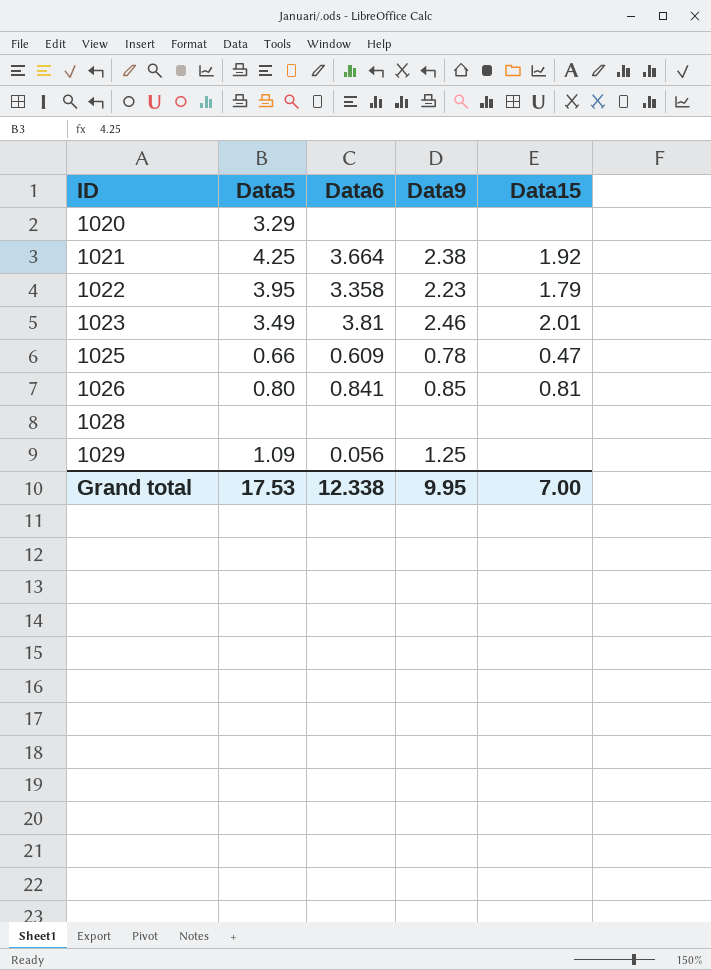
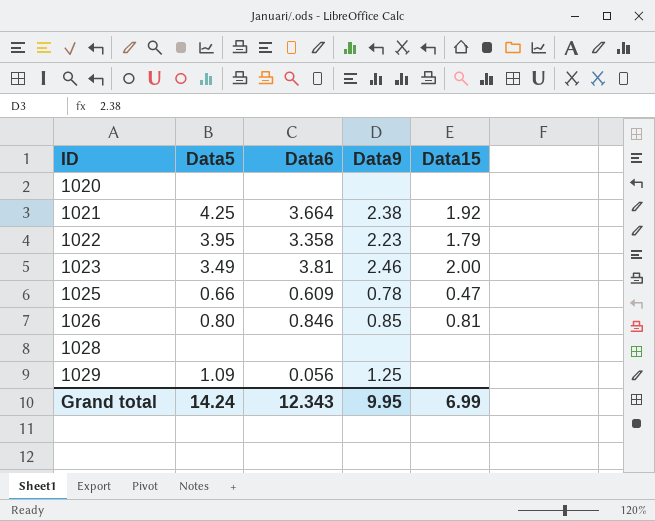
1020 | Data5: 3.29 -> none
1023 | Data15: 2.01 -> 2.00
1026 | Data6: 0.841 -> 0.846
Grand total | Data5: 17.53 -> 14.24
Grand total | Data6: 12.338 -> 12.343
Grand total | Data15: 7.00 -> 6.99

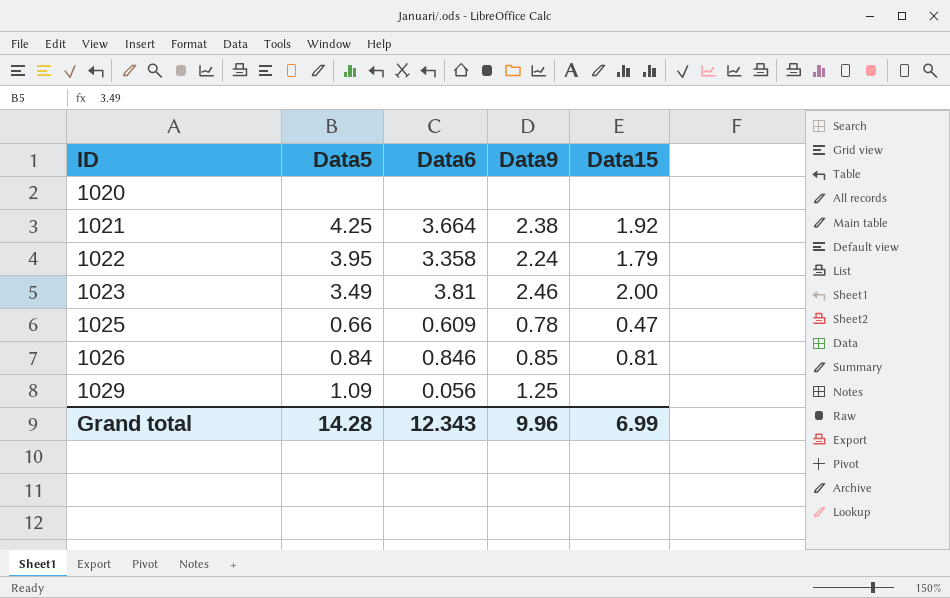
row 1028: none | none | none | none -> none
1022 | Data9: 2.23 -> 2.24
1026 | Data5: 0.80 -> 0.84
Grand total | Data5: 14.24 -> 14.28
Grand total | Data9: 9.95 -> 9.96

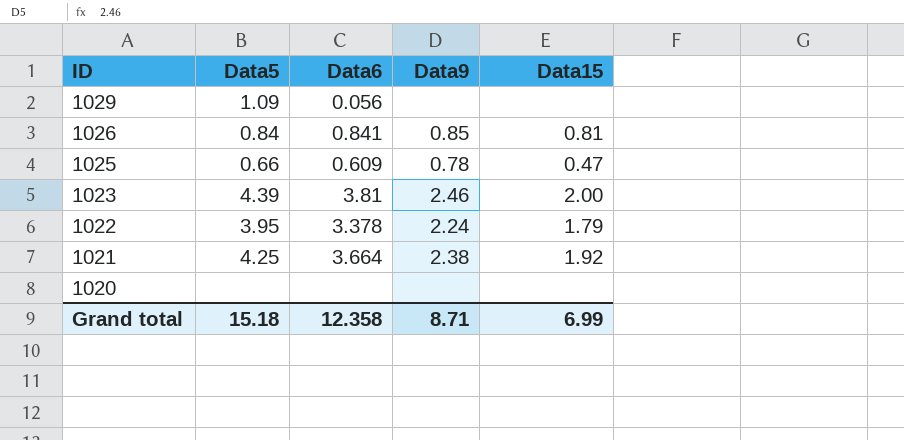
row order: ID ascending -> ID descending
1029 | Data9: 1.25 -> none
1026 | Data6: 0.846 -> 0.841
1023 | Data5: 3.49 -> 4.39
1022 | Data6: 3.358 -> 3.378
Grand total | Data5: 14.28 -> 15.18
Grand total | Data6: 12.343 -> 12.358
Grand total | Data9: 9.96 -> 8.71

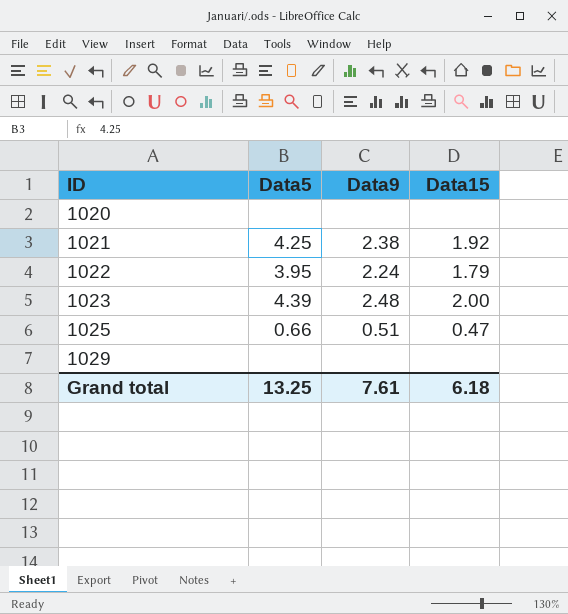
row order: ID descending -> ID ascending
column Data6 | position: 3 -> none
row 1026: 0.84 | 0.841 | 0.85 | 0.81 -> none
1023 | Data9: 2.46 -> 2.48
1025 | Data9: 0.78 -> 0.51
1029 | Data5: 1.09 -> none
Grand total | Data5: 15.18 -> 13.25
Grand total | Data9: 8.71 -> 7.61
Grand total | Data15: 6.99 -> 6.18

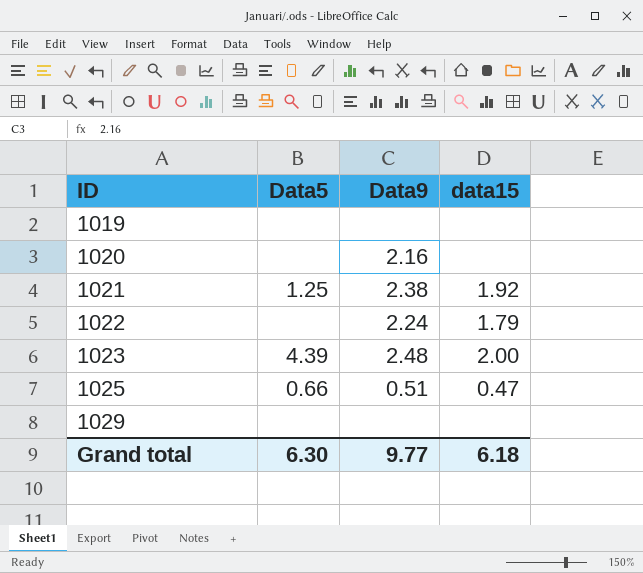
column name: Data15 -> data15
row 1019: none -> none | none | none
1020 | Data9: none -> 2.16
1021 | Data5: 4.25 -> 1.25
1022 | Data5: 3.95 -> none
Grand total | Data5: 13.25 -> 6.30
Grand total | Data9: 7.61 -> 9.77

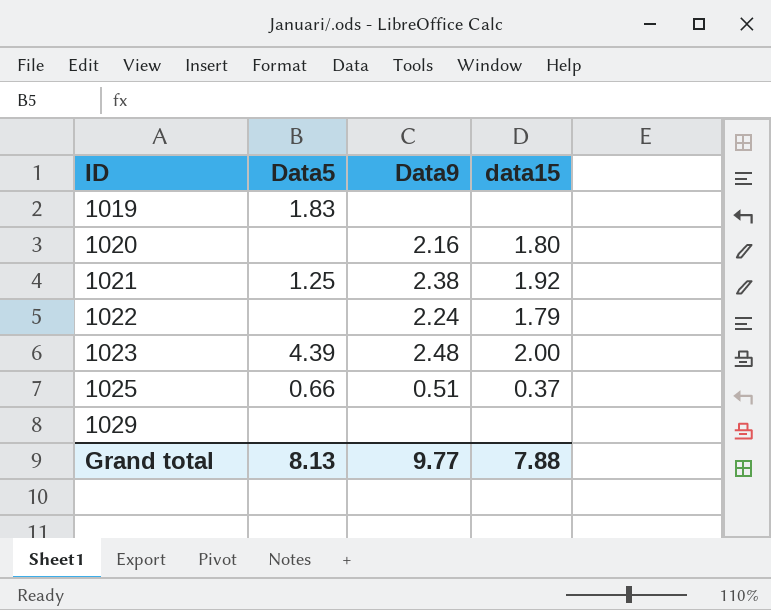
1019 | Data5: none -> 1.83
1020 | data15: none -> 1.80
1025 | data15: 0.47 -> 0.37
Grand total | Data5: 6.30 -> 8.13
Grand total | data15: 6.18 -> 7.88

